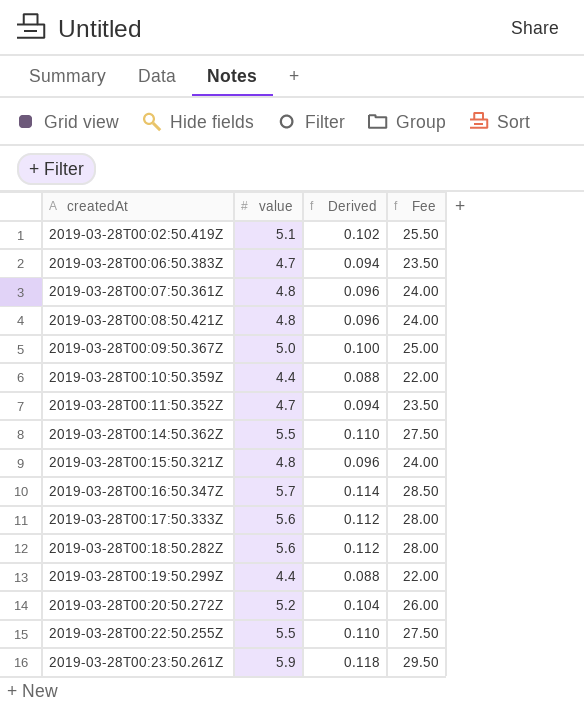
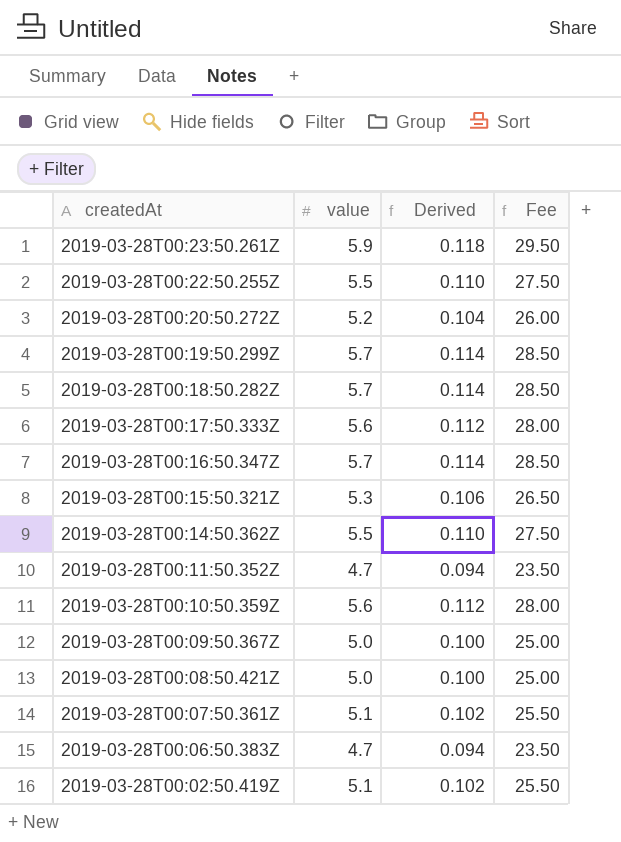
row order: createdAt ascending -> createdAt descending
2019-03-28T00:19:50.299Z | value: 4.4 -> 5.7
2019-03-28T00:19:50.299Z | Derived: 0.088 -> 0.114
2019-03-28T00:19:50.299Z | Fee: 22.00 -> 28.50
2019-03-28T00:18:50.282Z | value: 5.6 -> 5.7
2019-03-28T00:18:50.282Z | Derived: 0.112 -> 0.114
2019-03-28T00:18:50.282Z | Fee: 28.00 -> 28.50
2019-03-28T00:15:50.321Z | value: 4.8 -> 5.3
2019-03-28T00:15:50.321Z | Derived: 0.096 -> 0.106
2019-03-28T00:15:50.321Z | Fee: 24.00 -> 26.50
2019-03-28T00:10:50.359Z | value: 4.4 -> 5.6
2019-03-28T00:10:50.359Z | Derived: 0.088 -> 0.112
2019-03-28T00:10:50.359Z | Fee: 22.00 -> 28.00
2019-03-28T00:08:50.421Z | value: 4.8 -> 5.0
2019-03-28T00:08:50.421Z | Derived: 0.096 -> 0.100
2019-03-28T00:08:50.421Z | Fee: 24.00 -> 25.00
2019-03-28T00:07:50.361Z | value: 4.8 -> 5.1
2019-03-28T00:07:50.361Z | Derived: 0.096 -> 0.102
2019-03-28T00:07:50.361Z | Fee: 24.00 -> 25.50

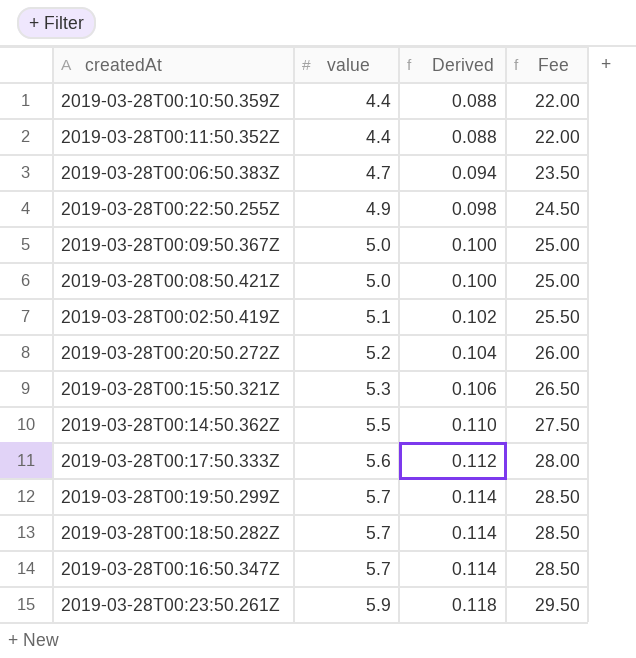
row order: createdAt descending -> value ascending
row 2019-03-28T00:07:50.361Z: 5.1 | 0.102 | 25.50 -> none
2019-03-28T00:10:50.359Z | value: 5.6 -> 4.4
2019-03-28T00:10:50.359Z | Derived: 0.112 -> 0.088
2019-03-28T00:10:50.359Z | Fee: 28.00 -> 22.00
2019-03-28T00:11:50.352Z | value: 4.7 -> 4.4
2019-03-28T00:11:50.352Z | Derived: 0.094 -> 0.088
2019-03-28T00:11:50.352Z | Fee: 23.50 -> 22.00
2019-03-28T00:22:50.255Z | value: 5.5 -> 4.9
2019-03-28T00:22:50.255Z | Derived: 0.110 -> 0.098
2019-03-28T00:22:50.255Z | Fee: 27.50 -> 24.50

